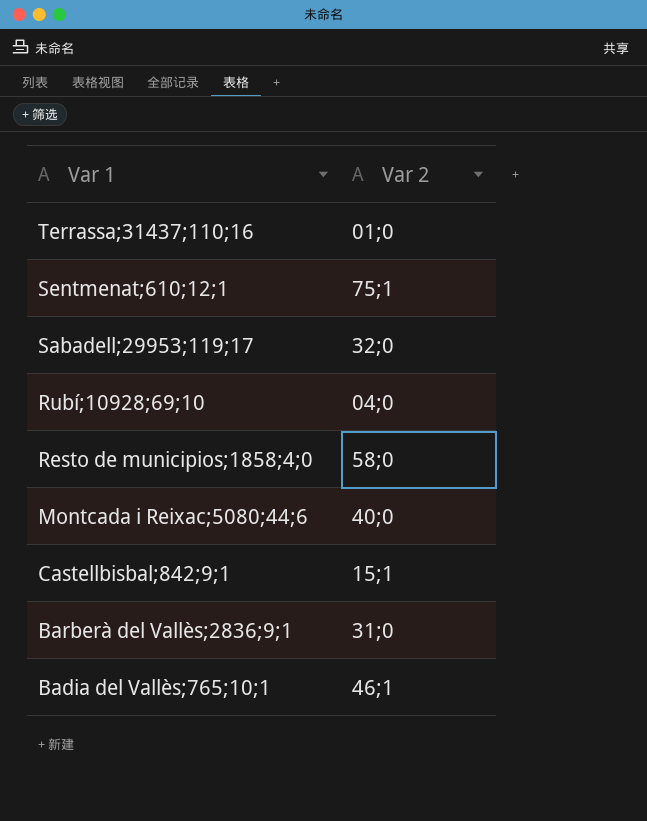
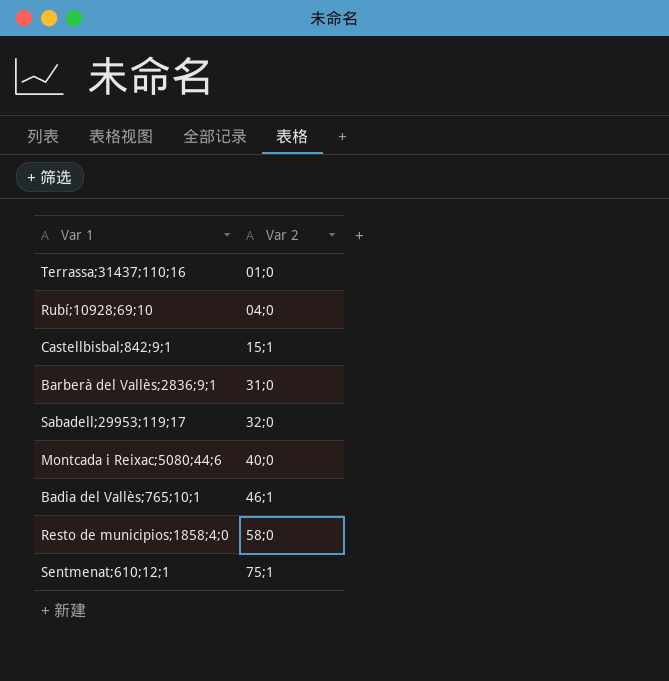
row order: Var 1 descending -> Var 2 ascending

